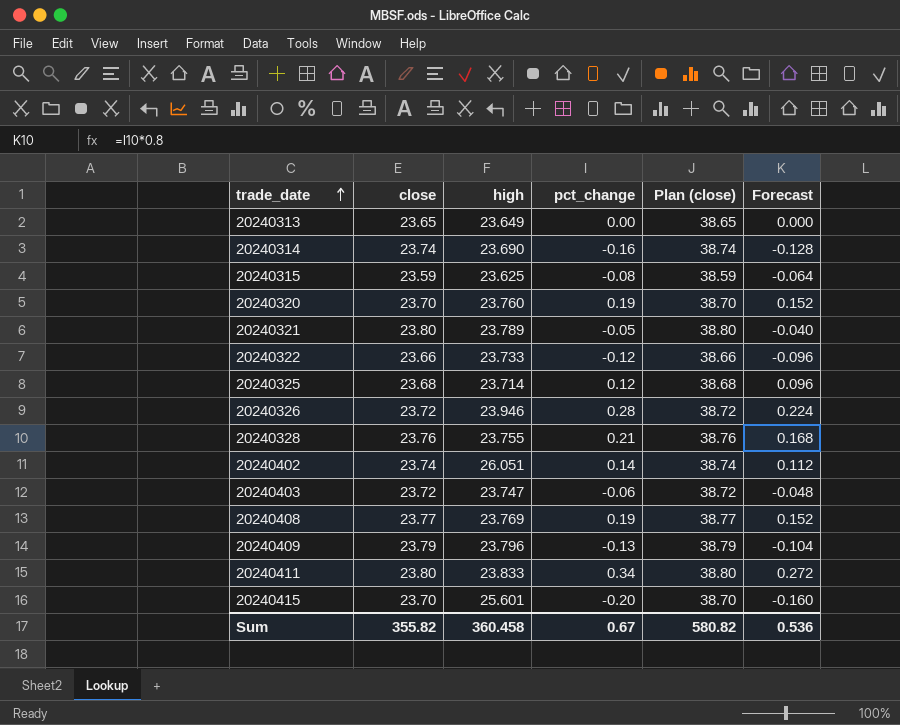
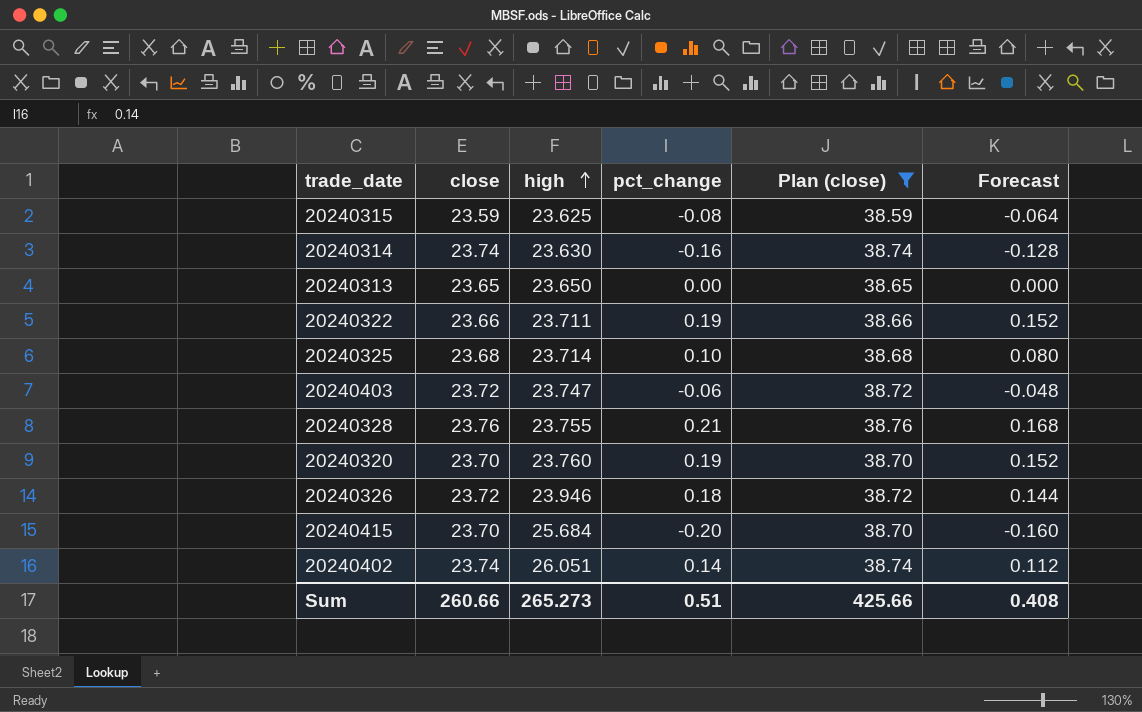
filter: none -> Plan (close) <= 38.76
row order: trade_date ascending -> high ascending
20240314 | high: 23.690 -> 23.630
20240313 | high: 23.649 -> 23.650
20240322 | high: 23.733 -> 23.711
20240322 | pct_change: -0.12 -> 0.19
20240322 | Forecast: -0.096 -> 0.152
20240325 | pct_change: 0.12 -> 0.10
20240325 | Forecast: 0.096 -> 0.080
20240326 | pct_change: 0.28 -> 0.18
20240326 | Forecast: 0.224 -> 0.144
20240415 | high: 25.601 -> 25.684
Sum | close: 355.82 -> 260.66
Sum | high: 360.458 -> 265.273
Sum | pct_change: 0.67 -> 0.51
Sum | Plan (close): 580.82 -> 425.66
Sum | Forecast: 0.536 -> 0.408

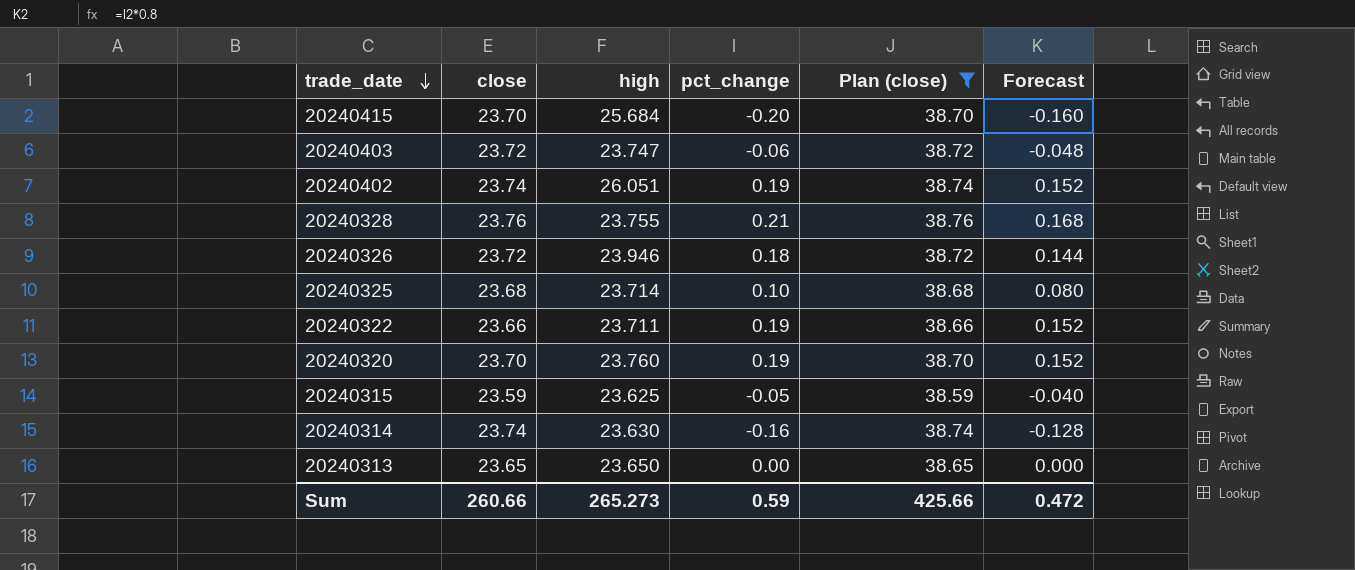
row order: high ascending -> trade_date descending
20240402 | pct_change: 0.14 -> 0.19
20240402 | Forecast: 0.112 -> 0.152
20240315 | pct_change: -0.08 -> -0.05
20240315 | Forecast: -0.064 -> -0.040
Sum | pct_change: 0.51 -> 0.59
Sum | Forecast: 0.408 -> 0.472

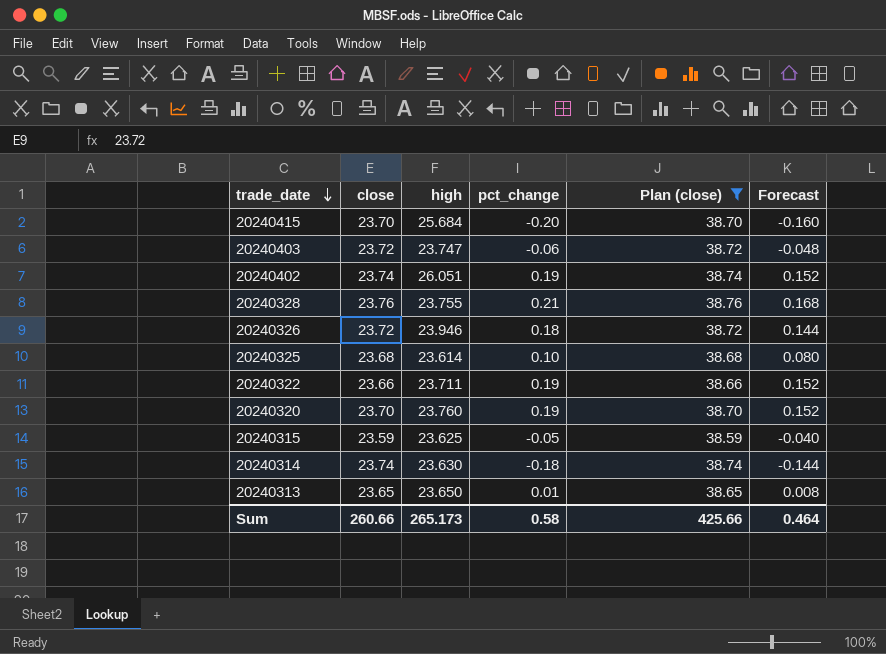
20240325 | high: 23.714 -> 23.614
20240314 | pct_change: -0.16 -> -0.18
20240314 | Forecast: -0.128 -> -0.144
20240313 | pct_change: 0.00 -> 0.01
20240313 | Forecast: 0.000 -> 0.008
Sum | high: 265.273 -> 265.173
Sum | pct_change: 0.59 -> 0.58
Sum | Forecast: 0.472 -> 0.464

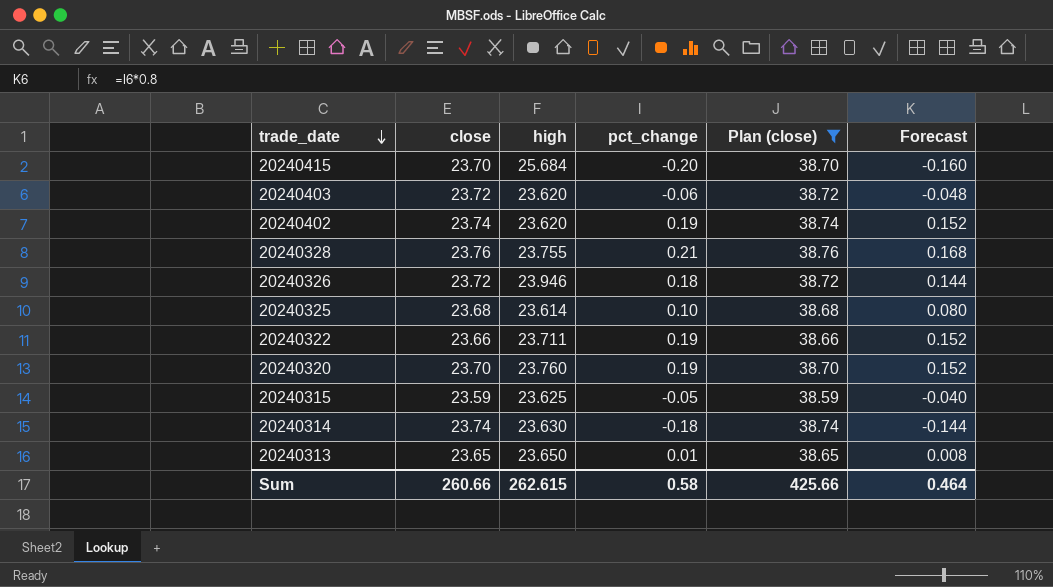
20240403 | high: 23.747 -> 23.620
20240402 | high: 26.051 -> 23.620
Sum | high: 265.173 -> 262.615

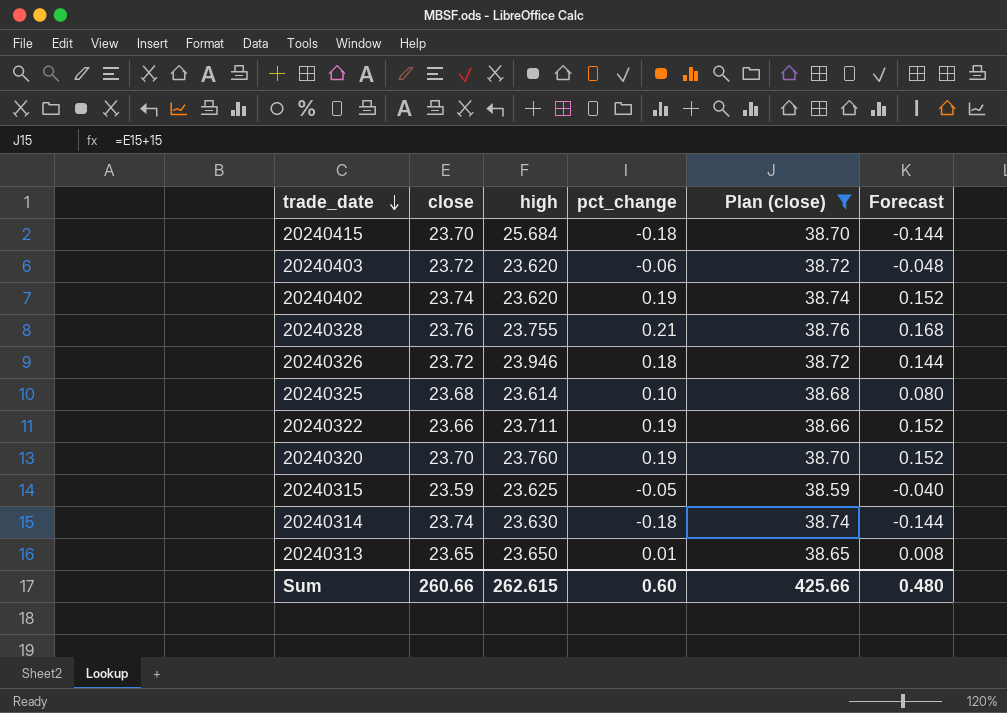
20240415 | pct_change: -0.20 -> -0.18
20240415 | Forecast: -0.160 -> -0.144
Sum | pct_change: 0.58 -> 0.60
Sum | Forecast: 0.464 -> 0.480

